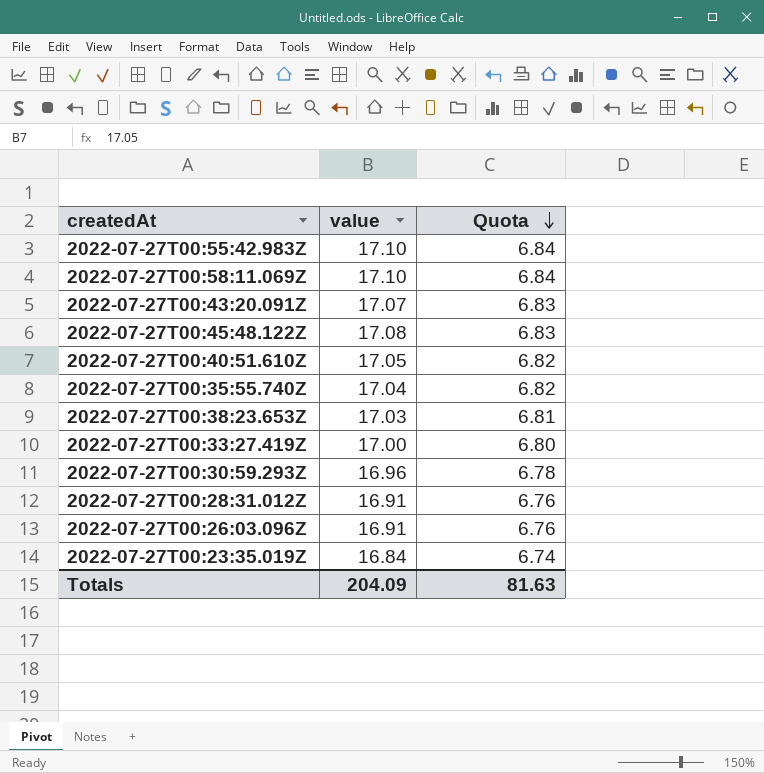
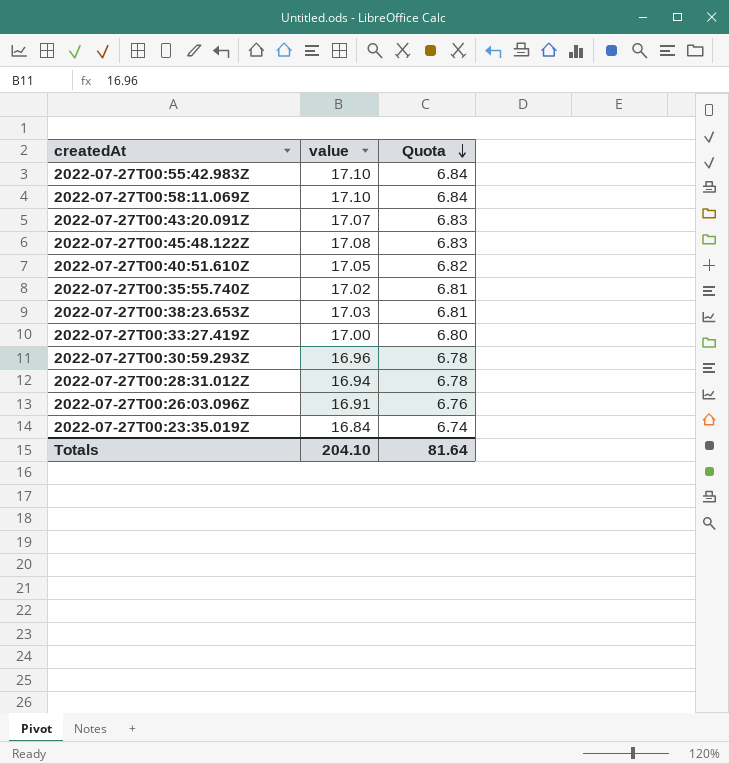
2022-07-27T00:35:55.740Z | value: 17.04 -> 17.02
2022-07-27T00:35:55.740Z | Quota: 6.82 -> 6.81
2022-07-27T00:28:31.012Z | value: 16.91 -> 16.94
2022-07-27T00:28:31.012Z | Quota: 6.76 -> 6.78
Totals | value: 204.09 -> 204.10
Totals | Quota: 81.63 -> 81.64

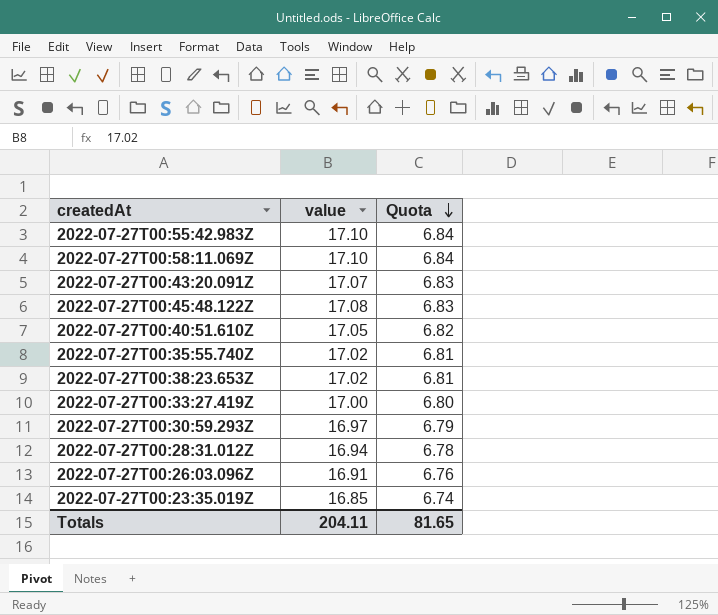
2022-07-27T00:38:23.653Z | value: 17.03 -> 17.02
2022-07-27T00:30:59.293Z | value: 16.96 -> 16.97
2022-07-27T00:30:59.293Z | Quota: 6.78 -> 6.79
2022-07-27T00:23:35.019Z | value: 16.84 -> 16.85
Totals | value: 204.10 -> 204.11
Totals | Quota: 81.64 -> 81.65

